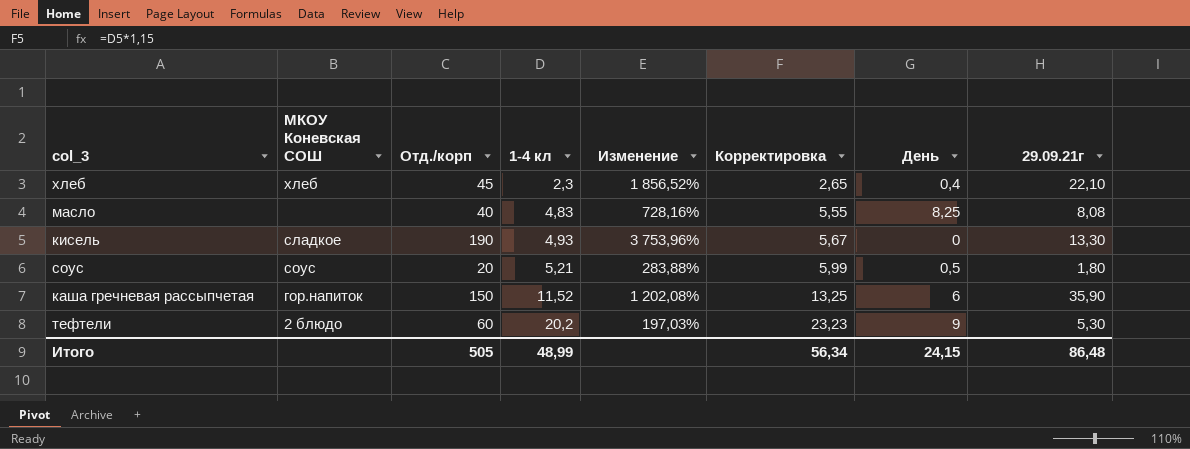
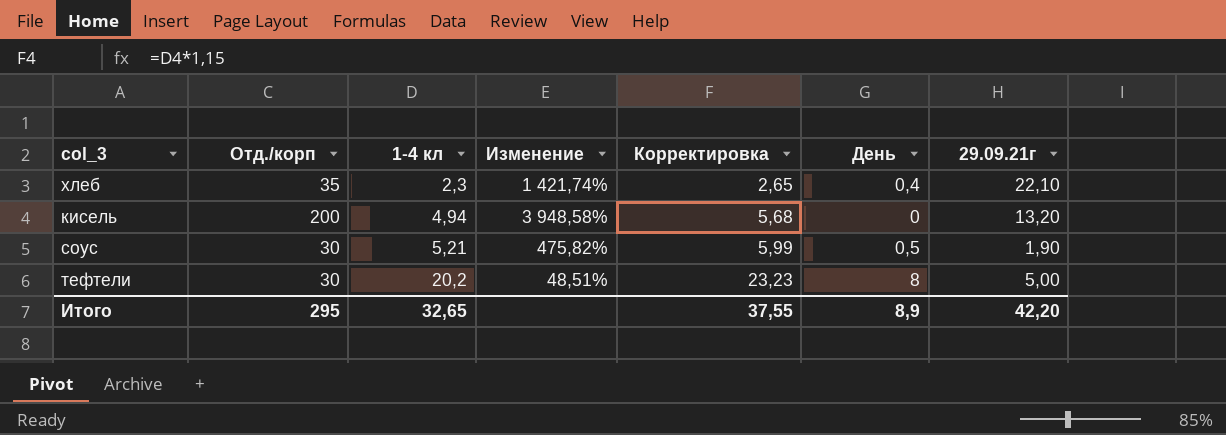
column МКОУ Коневская СОШ | position: 2 -> none
row масло: none | 40 | 4,83 | 728,16% | 5,55 | 8,25 | 8,08 -> none
row каша гречневая рассыпчетая: гор.напиток | 150 | 11,52 | 1 202,08% | 13,25 | 6 | 35,90 -> none
хлеб | Отд./корп: 45 -> 35
хлеб | Изменение: 1 856,52% -> 1 421,74%
кисель | Отд./корп: 190 -> 200
кисель | 1-4 кл: 4,93 -> 4,94
кисель | Изменение: 3 753,96% -> 3 948,58%
кисель | Корректировка: 5,67 -> 5,68
кисель | 29.09.21г: 13,30 -> 13,20
соус | Отд./корп: 20 -> 30
соус | Изменение: 283,88% -> 475,82%
соус | 29.09.21г: 1,80 -> 1,90
тефтели | Отд./корп: 60 -> 30
тефтели | Изменение: 197,03% -> 48,51%
тефтели | День: 9 -> 8
тефтели | 29.09.21г: 5,30 -> 5,00
Итого | Отд./корп: 505 -> 295
Итого | 1-4 кл: 48,99 -> 32,65
Итого | Корректировка: 56,34 -> 37,55
Итого | День: 24,15 -> 8,9
Итого | 29.09.21г: 86,48 -> 42,20

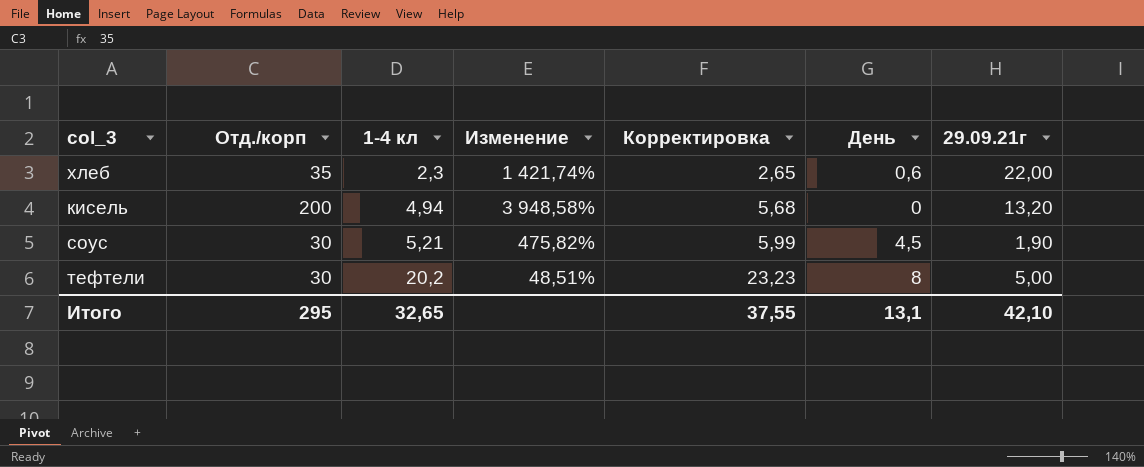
хлеб | День: 0,4 -> 0,6
хлеб | 29.09.21г: 22,10 -> 22,00
соус | День: 0,5 -> 4,5
Итого | День: 8,9 -> 13,1
Итого | 29.09.21г: 42,20 -> 42,10

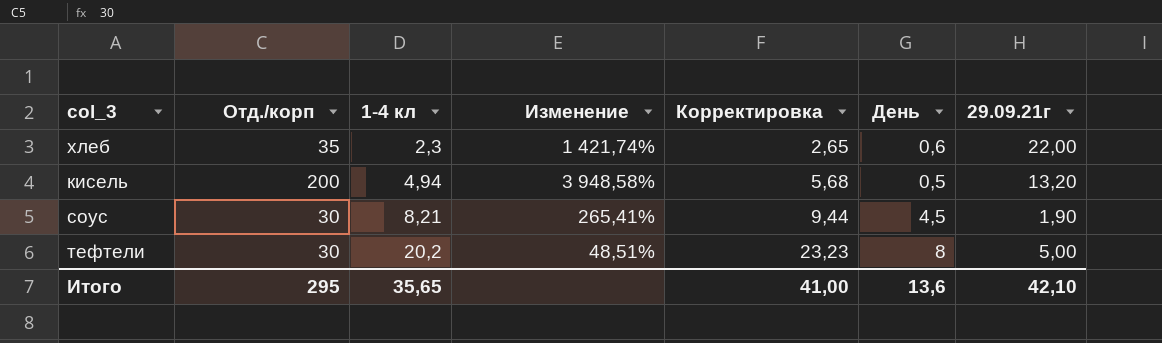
кисель | День: 0 -> 0,5
соус | 1-4 кл: 5,21 -> 8,21
соус | Изменение: 475,82% -> 265,41%
соус | Корректировка: 5,99 -> 9,44
Итого | 1-4 кл: 32,65 -> 35,65
Итого | Корректировка: 37,55 -> 41,00
Итого | День: 13,1 -> 13,6

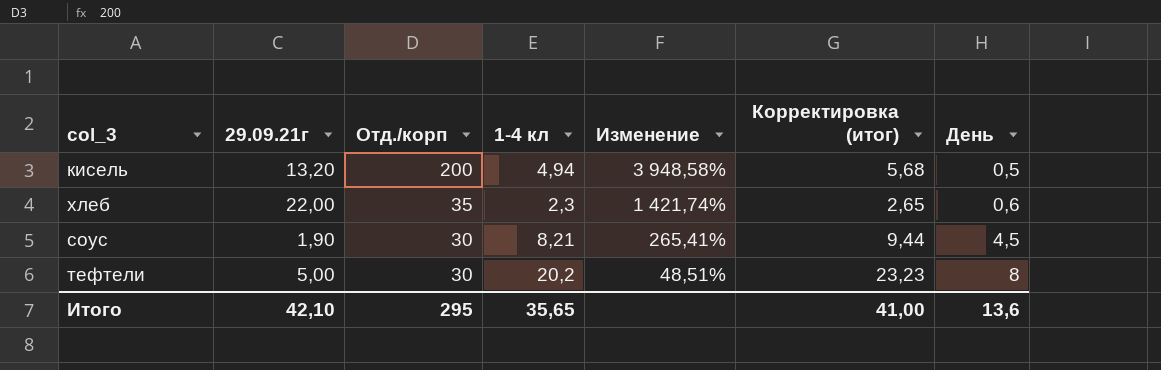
row order: 1-4 кл ascending -> Отд./корп descending
column 29.09.21г | position: 7 -> 2
column name: Корректировка -> Корректировка (итог)

